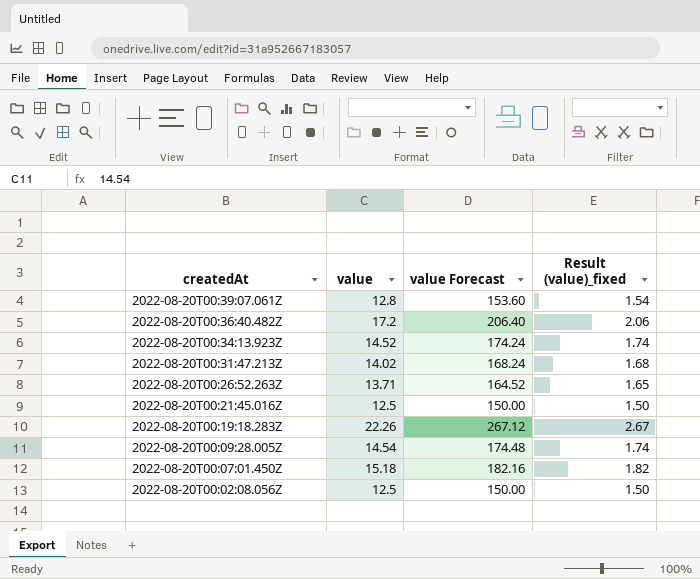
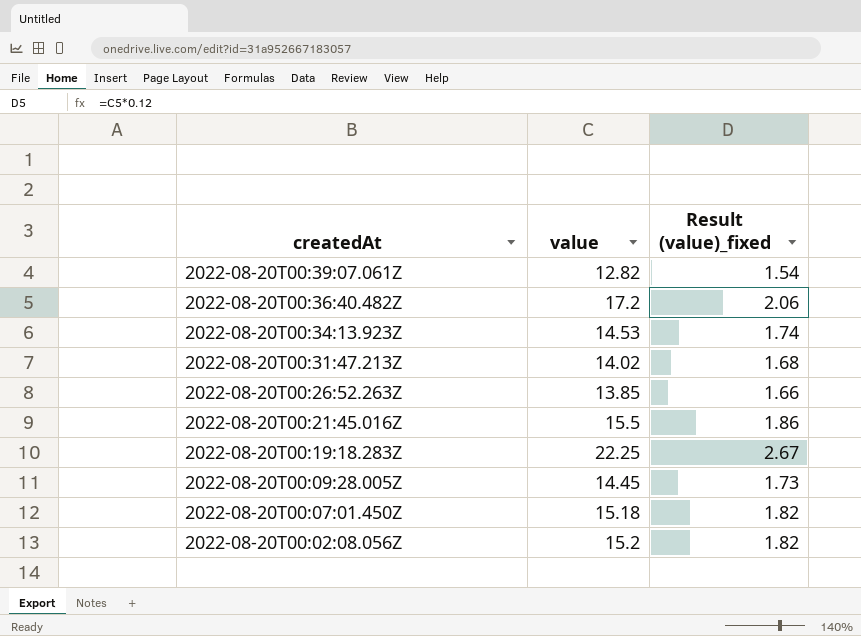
column value Forecast | formula: [value] * 12 -> none
2022-08-20T00:39:07.061Z | value: 12.8 -> 12.82
2022-08-20T00:34:13.923Z | value: 14.52 -> 14.53
2022-08-20T00:26:52.263Z | value: 13.71 -> 13.85
2022-08-20T00:26:52.263Z | Result (value)_fixed: 1.65 -> 1.66
2022-08-20T00:21:45.016Z | value: 12.5 -> 15.5
2022-08-20T00:21:45.016Z | Result (value)_fixed: 1.50 -> 1.86
2022-08-20T00:19:18.283Z | value: 22.26 -> 22.25
2022-08-20T00:09:28.005Z | value: 14.54 -> 14.45
2022-08-20T00:09:28.005Z | Result (value)_fixed: 1.74 -> 1.73
2022-08-20T00:02:08.056Z | value: 12.5 -> 15.2
2022-08-20T00:02:08.056Z | Result (value)_fixed: 1.50 -> 1.82

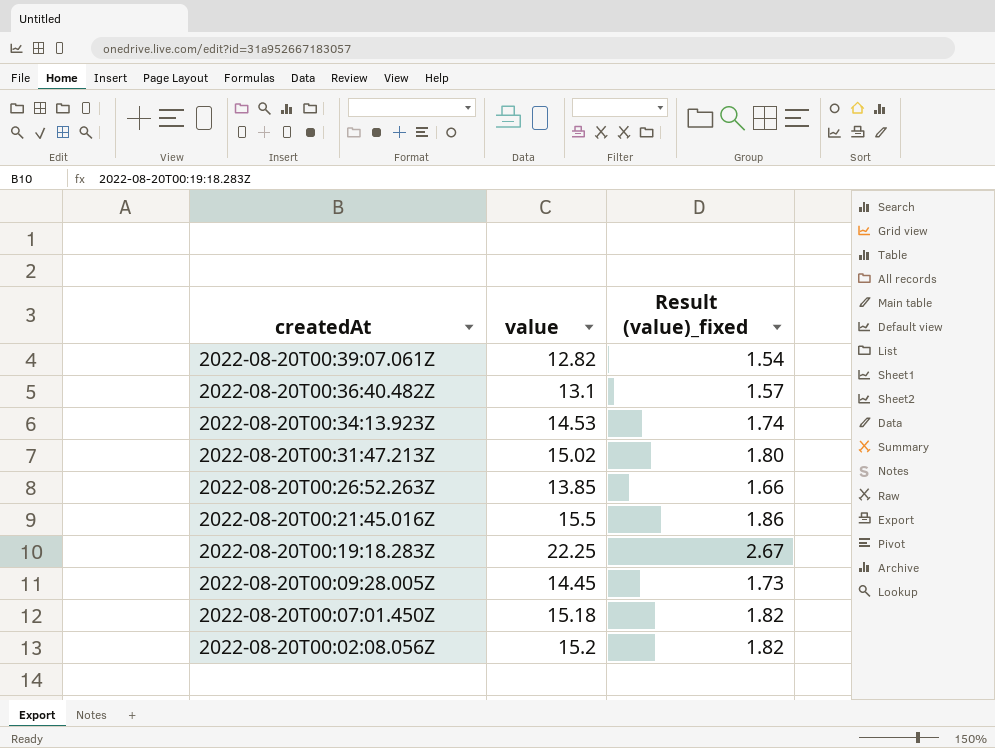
2022-08-20T00:36:40.482Z | value: 17.2 -> 13.1
2022-08-20T00:36:40.482Z | Result (value)_fixed: 2.06 -> 1.57
2022-08-20T00:31:47.213Z | value: 14.02 -> 15.02
2022-08-20T00:31:47.213Z | Result (value)_fixed: 1.68 -> 1.80

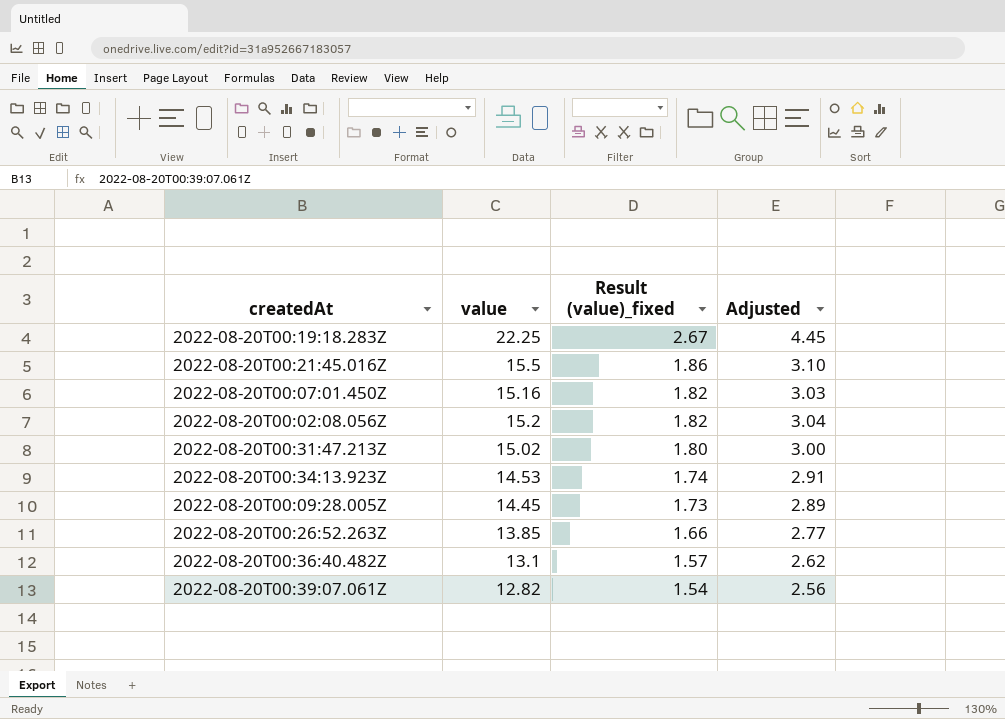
row order: createdAt descending -> Result (value)_fixed descending
column Adjusted | formula: none -> [value] * 0.2
2022-08-20T00:07:01.450Z | value: 15.18 -> 15.16

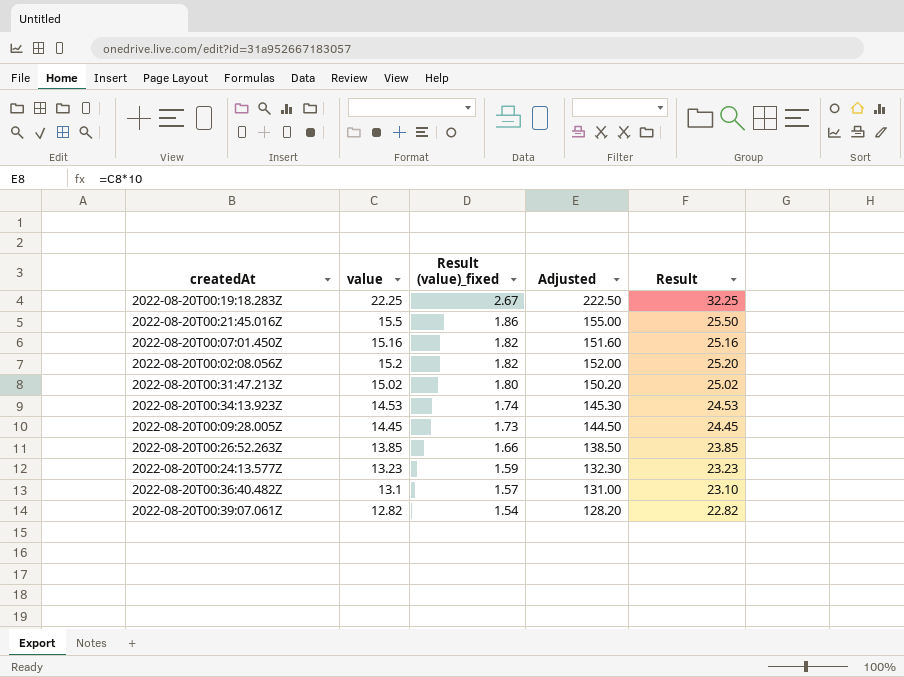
column Adjusted | formula: [value] * 0.2 -> [value] * 10
column Result | formula: none -> [value] + 10
row 2022-08-20T00:24:13.577Z: none -> 13.23 | 1.59 | 132.30 | 23.23

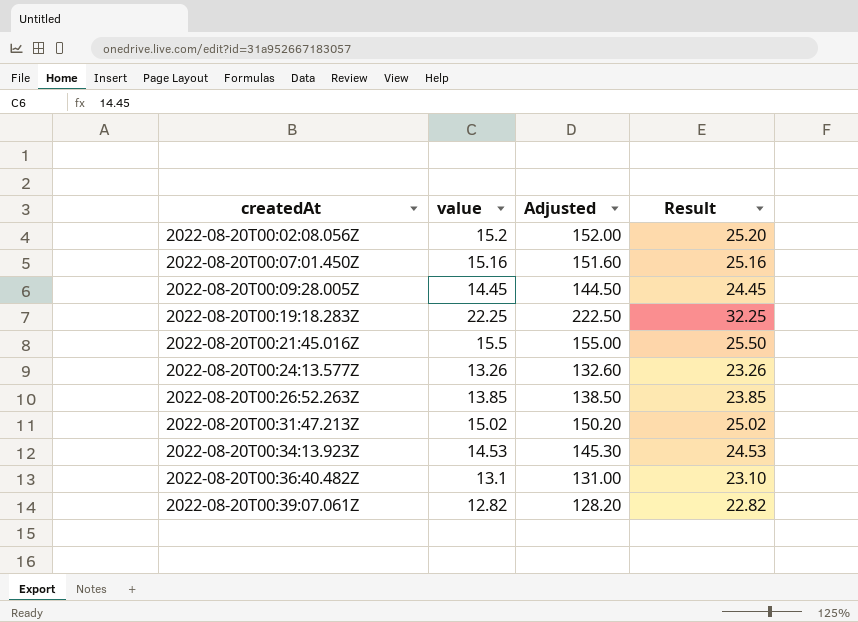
row order: Result (value)_fixed descending -> createdAt ascending
column Result (value)_fixed | formula: [value] * 0.12 -> none
2022-08-20T00:24:13.577Z | value: 13.23 -> 13.26
2022-08-20T00:24:13.577Z | Adjusted: 132.30 -> 132.60
2022-08-20T00:24:13.577Z | Result: 23.23 -> 23.26

